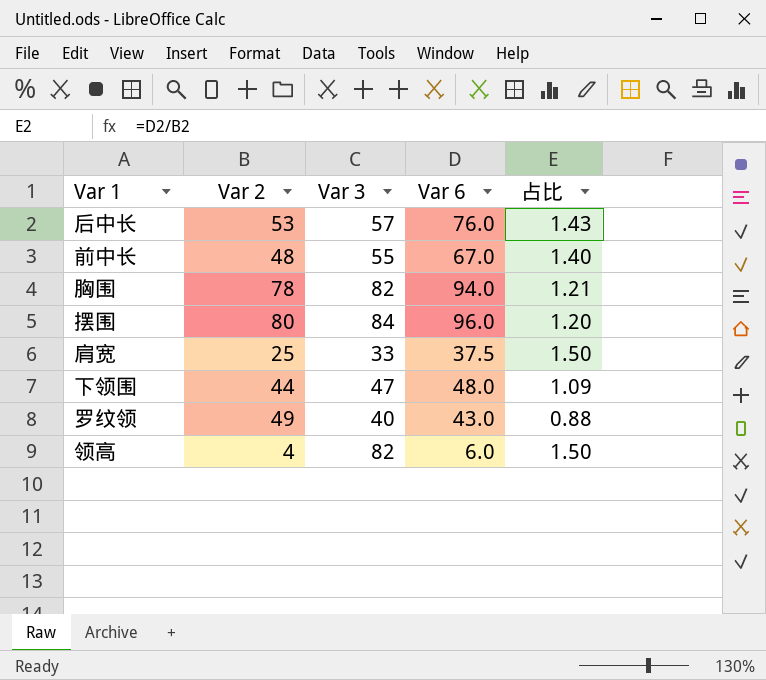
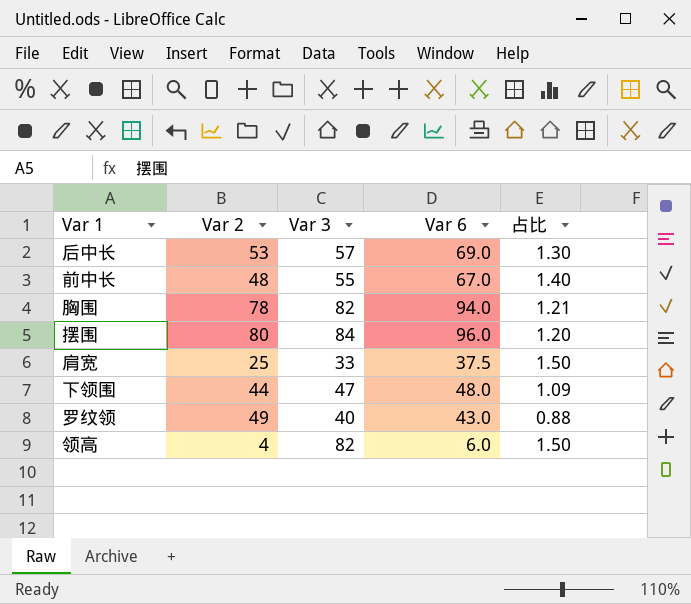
后中长 | Var 6: 76.0 -> 69.0
后中长 | 占比: 1.43 -> 1.30

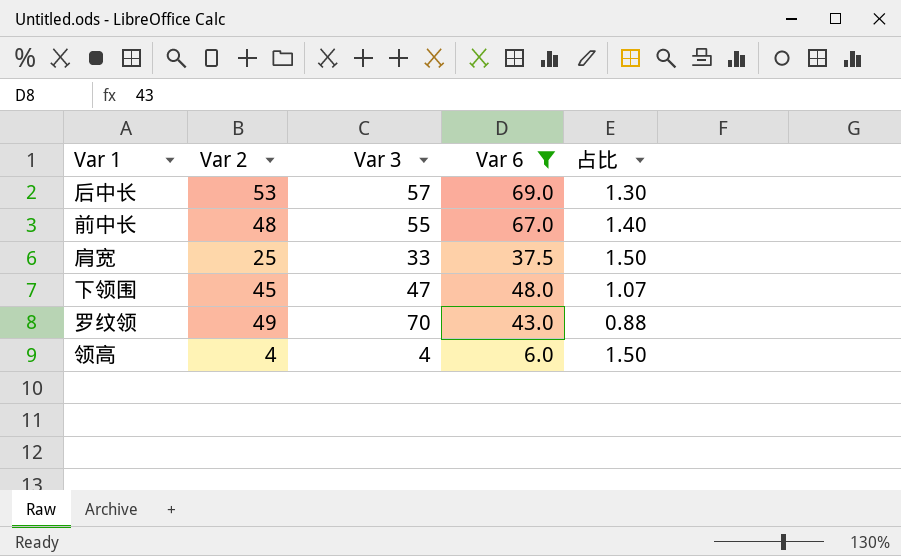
filter: none -> Var 6 <= 69.0
下领围 | Var 2: 44 -> 45
下领围 | 占比: 1.09 -> 1.07
罗纹领 | Var 3: 40 -> 70
领高 | Var 3: 82 -> 4

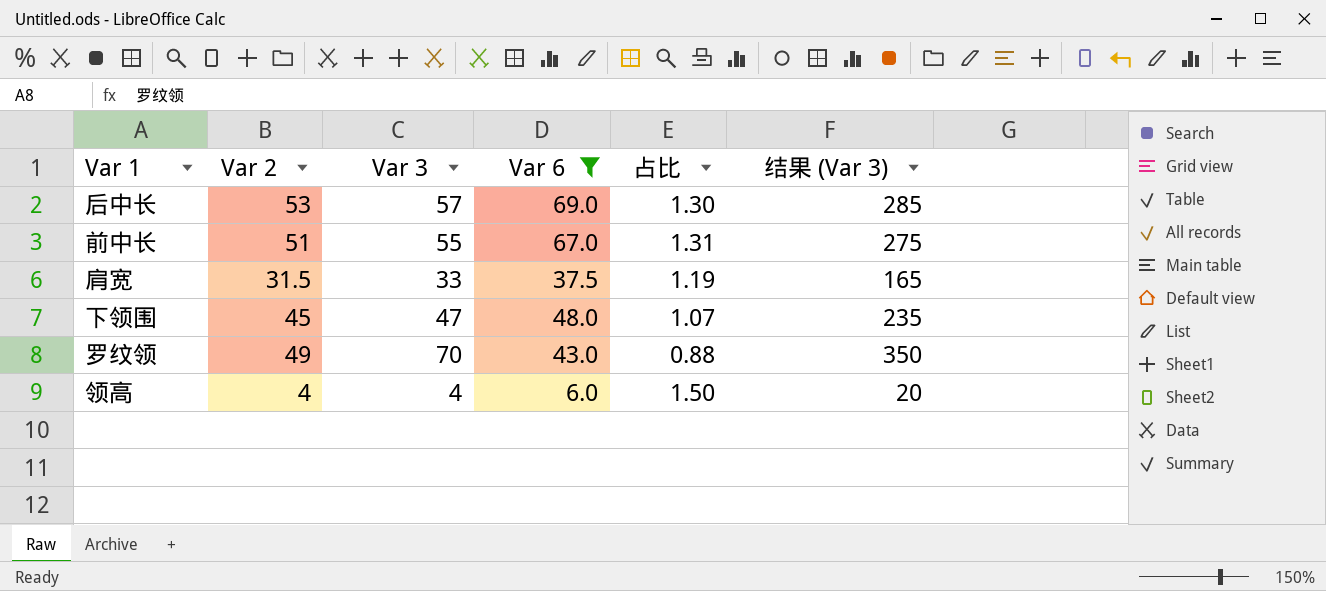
column 结果 (Var 3) | formula: none -> [Var 3] * 5
前中长 | Var 2: 48 -> 51
前中长 | 占比: 1.40 -> 1.31
肩宽 | Var 2: 25 -> 31.5
肩宽 | 占比: 1.50 -> 1.19

